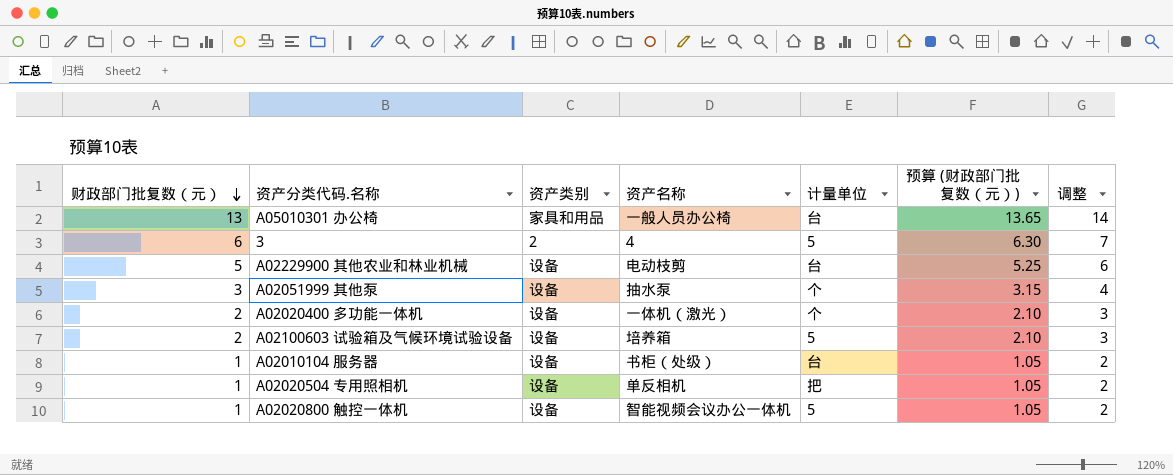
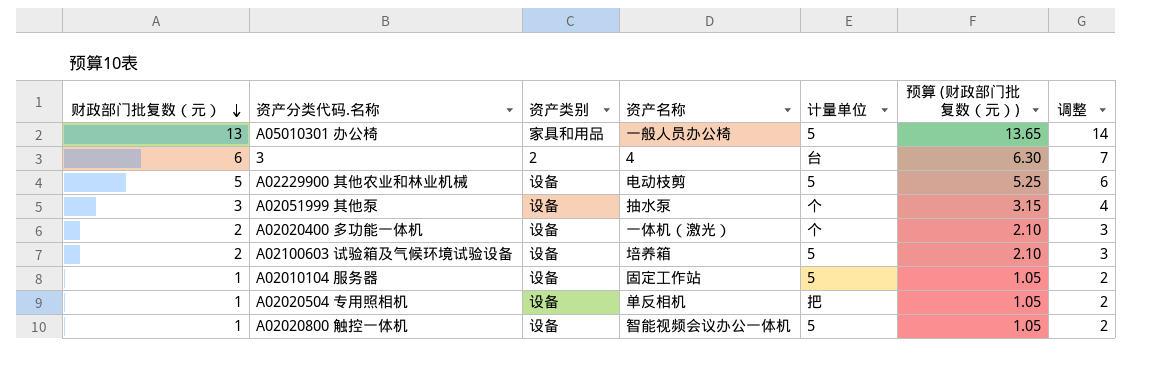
A05010301 办公椅 | 计量单位: 台 -> 5
3 | 计量单位: 5 -> 台
A02229900 其他农业和林业机械 | 计量单位: 台 -> 5
A02010104 服务器 | 资产名称: 书柜（处级） -> 固定工作站
A02010104 服务器 | 计量单位: 台 -> 5

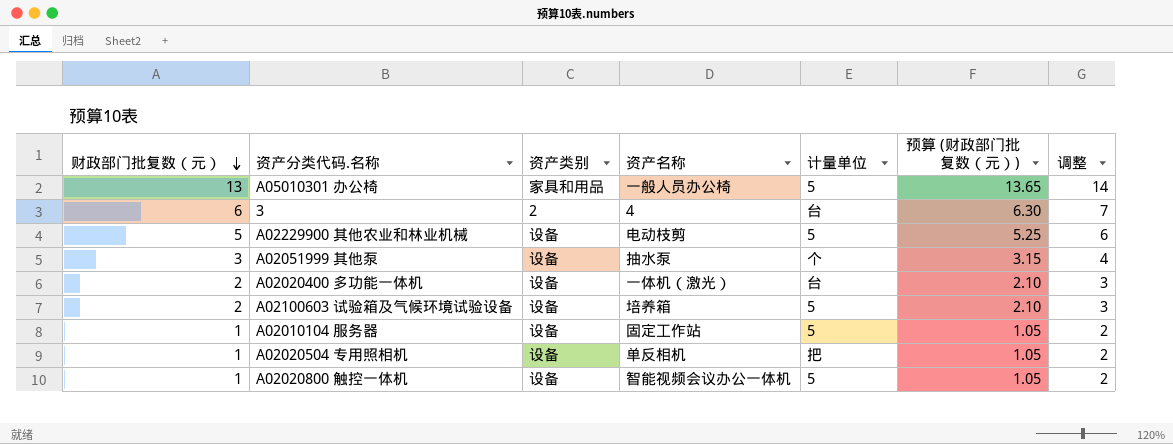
A02020400 多功能一体机 | 计量单位: 个 -> 台

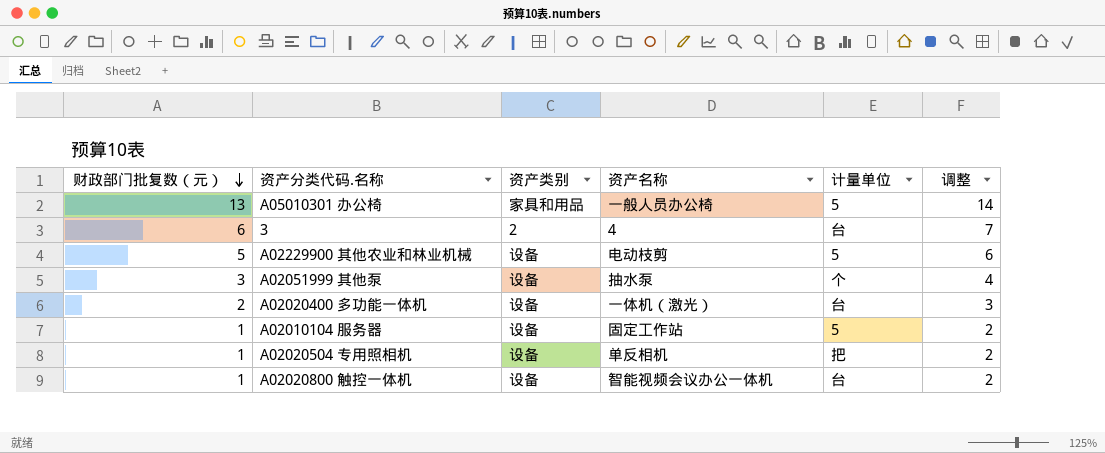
column 预算 (财政部门批复数（元）) | formula: [财政部门批复数（元）] * 1.05 -> none
row A02100603 试验箱及气候环境试验设备: 2 | 设备 | 培养箱 | 5 | 2.10 | 3 -> none
A02020800 触控一体机 | 计量单位: 5 -> 台

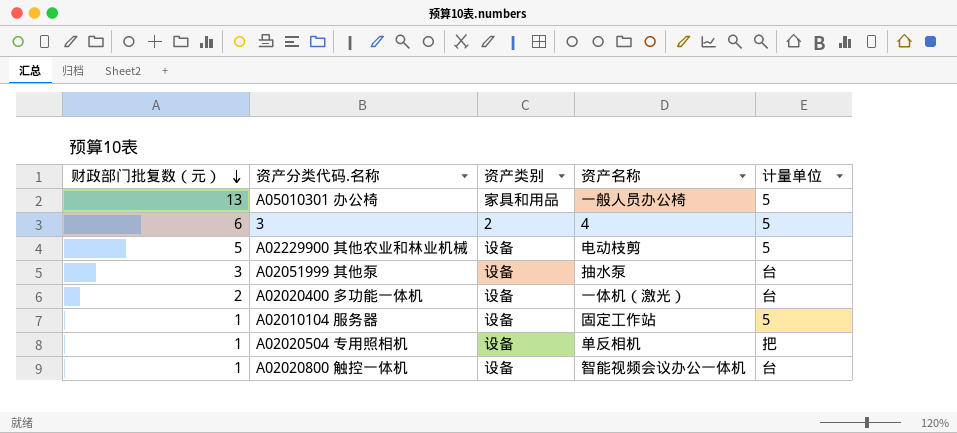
column 调整 | formula: [财政部门批复数（元）] + 1 -> none
3 | 计量单位: 台 -> 5
A02051999 其他泵 | 计量单位: 个 -> 台

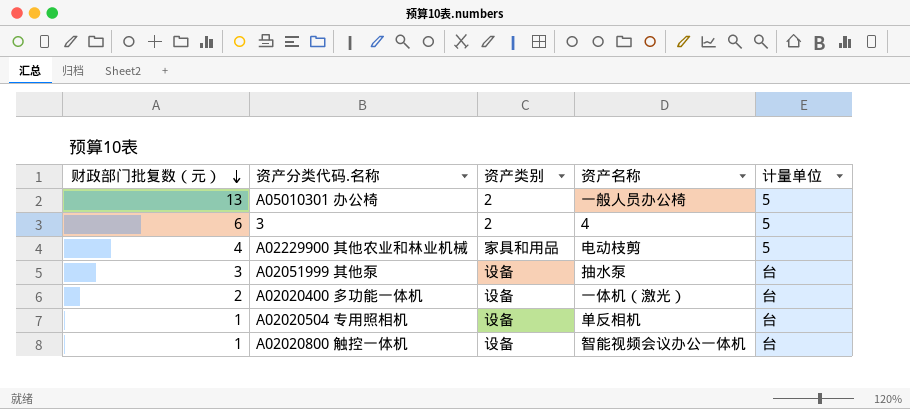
row A02010104 服务器: 1 | 设备 | 固定工作站 | 5 -> none
A05010301 办公椅 | 资产类别: 家具和用品 -> 2
A02229900 其他农业和林业机械 | 财政部门批复数（元）: 5 -> 4
A02229900 其他农业和林业机械 | 资产类别: 设备 -> 家具和用品
A02020504 专用照相机 | 计量单位: 把 -> 台

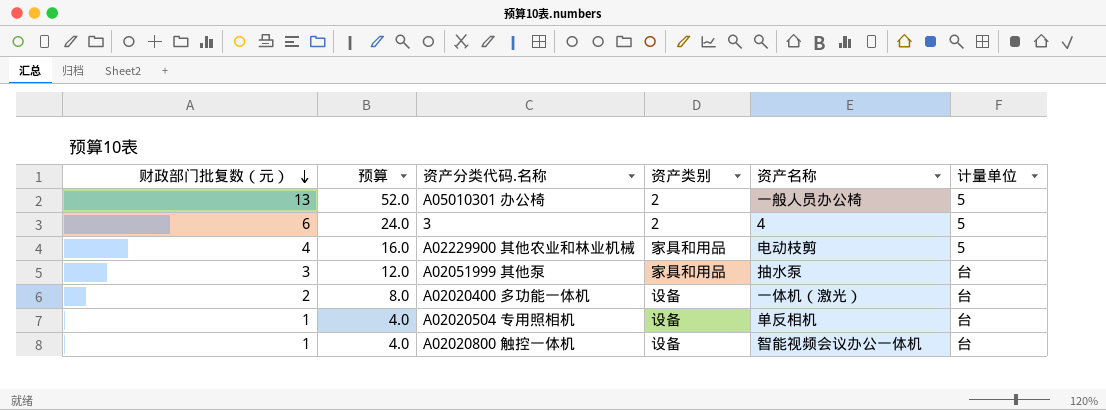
column 预算 | formula: none -> [财政部门批复数（元）] * 4
A02051999 其他泵 | 资产类别: 设备 -> 家具和用品

